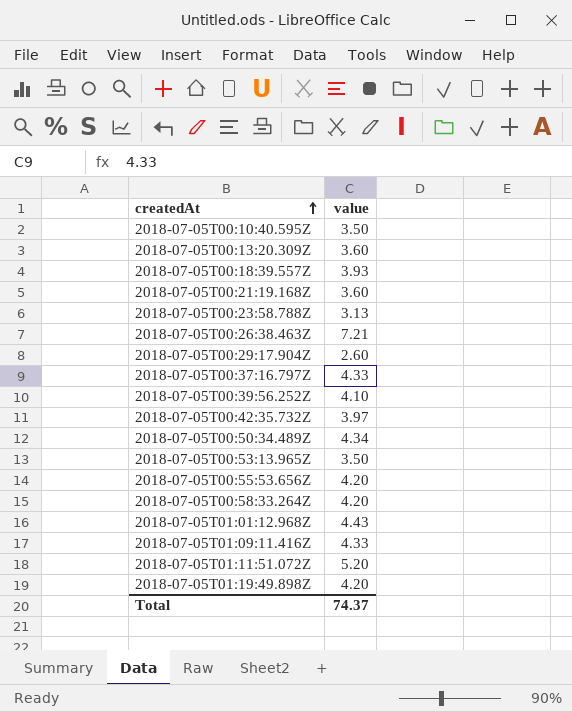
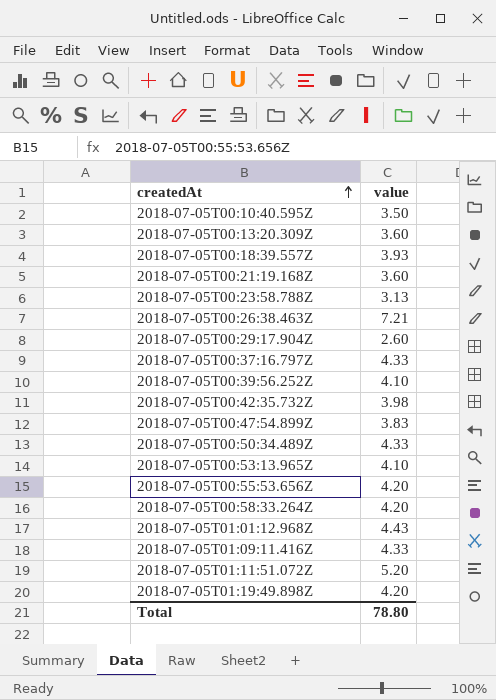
2018-07-05T00:42:35.732Z | value: 3.97 -> 3.98
row 2018-07-05T00:47:54.899Z: none -> 3.83
2018-07-05T00:50:34.489Z | value: 4.34 -> 4.33
2018-07-05T00:53:13.965Z | value: 3.50 -> 4.10
Total | value: 74.37 -> 78.80

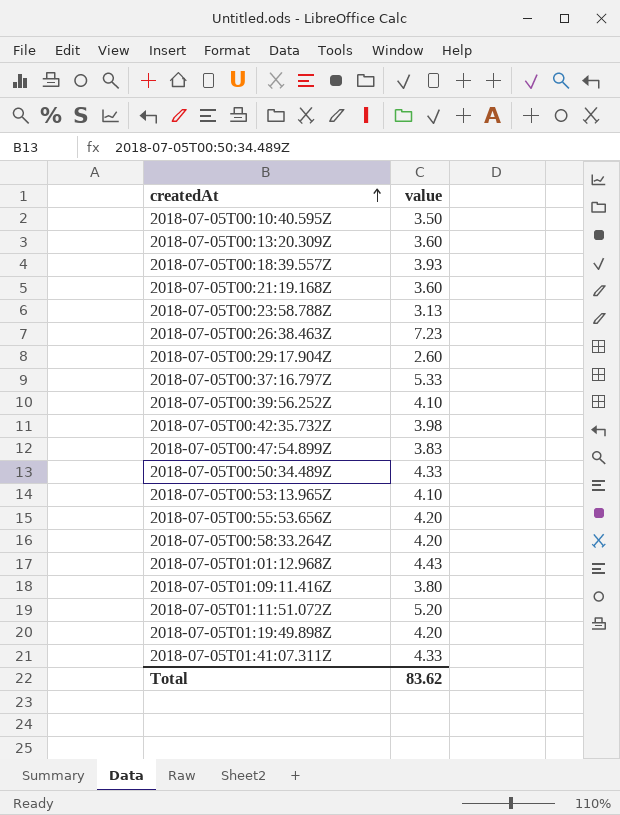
2018-07-05T00:26:38.463Z | value: 7.21 -> 7.23
2018-07-05T00:37:16.797Z | value: 4.33 -> 5.33
2018-07-05T01:09:11.416Z | value: 4.33 -> 3.80
row 2018-07-05T01:41:07.311Z: none -> 4.33
Total | value: 78.80 -> 83.62

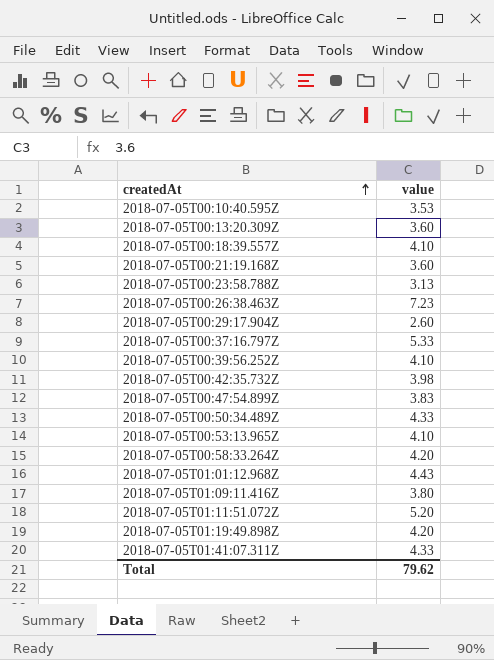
row 2018-07-05T00:55:53.656Z: 4.20 -> none
2018-07-05T00:10:40.595Z | value: 3.50 -> 3.53
2018-07-05T00:18:39.557Z | value: 3.93 -> 4.10
Total | value: 83.62 -> 79.62

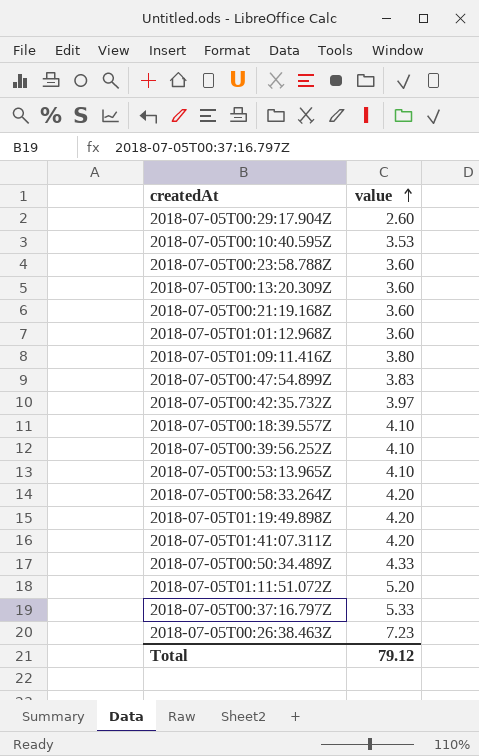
row order: createdAt ascending -> value ascending
2018-07-05T00:23:58.788Z | value: 3.13 -> 3.60
2018-07-05T01:01:12.968Z | value: 4.43 -> 3.60
2018-07-05T00:42:35.732Z | value: 3.98 -> 3.97
2018-07-05T01:41:07.311Z | value: 4.33 -> 4.20
Total | value: 79.62 -> 79.12

